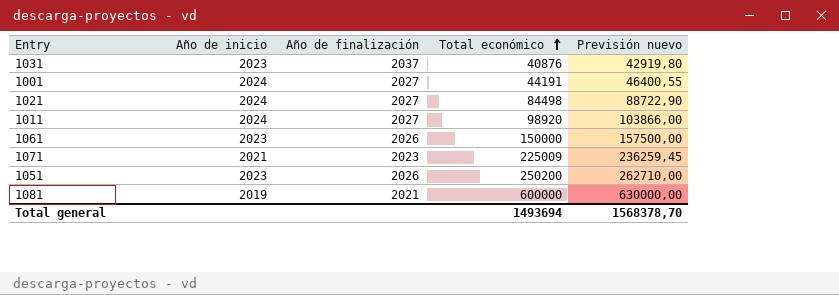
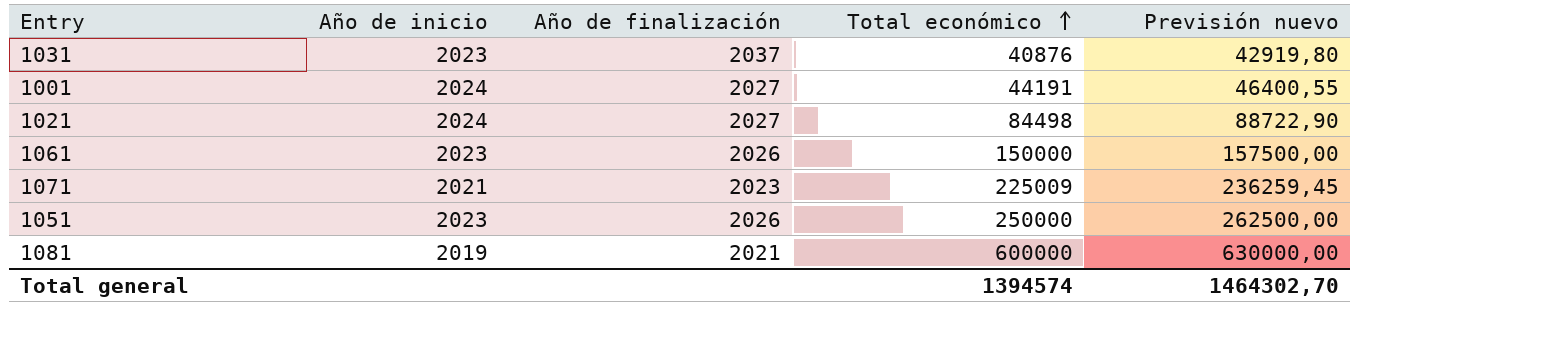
row 1011: 2024 | 2027 | 98920 | 103866,00 -> none
1051 | Total económico: 250200 -> 250000
1051 | Previsión nuevo: 262710,00 -> 262500,00
Total general | Total económico: 1493694 -> 1394574
Total general | Previsión nuevo: 1568378,70 -> 1464302,70

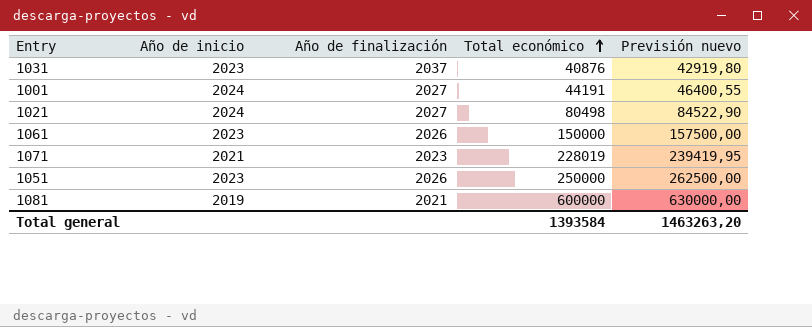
1021 | Total económico: 84498 -> 80498
1021 | Previsión nuevo: 88722,90 -> 84522,90
1071 | Total económico: 225009 -> 228019
1071 | Previsión nuevo: 236259,45 -> 239419,95
Total general | Total económico: 1394574 -> 1393584
Total general | Previsión nuevo: 1464302,70 -> 1463263,20

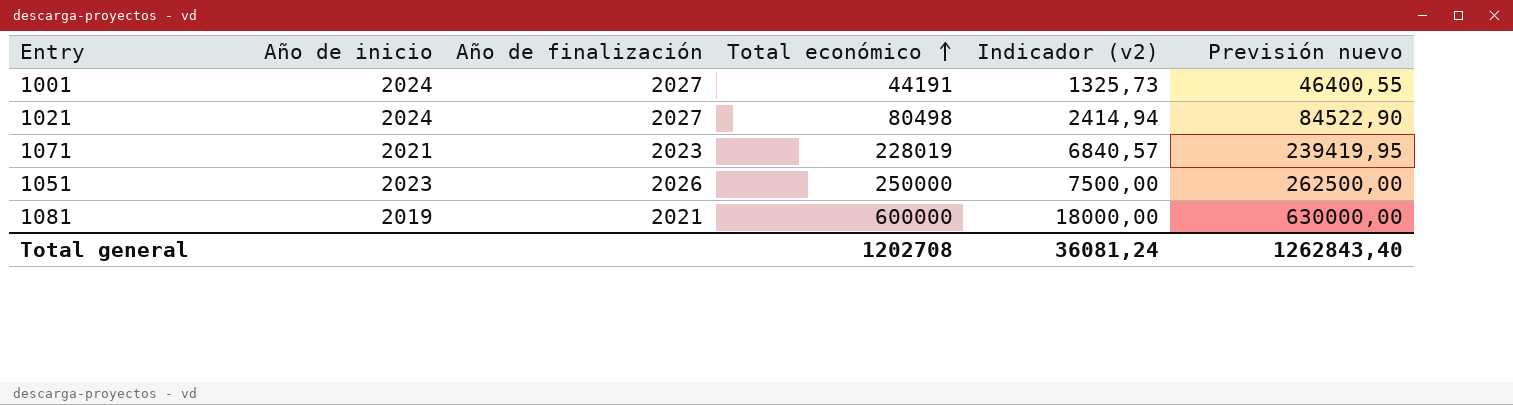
column Indicador (v2) | formula: none -> [Total económico] * 0,03
row 1031: 2023 | 2037 | 40876 | 42919,80 -> none
row 1061: 2023 | 2026 | 150000 | 157500,00 -> none
Total general | Total económico: 1393584 -> 1202708
Total general | Previsión nuevo: 1463263,20 -> 1262843,40

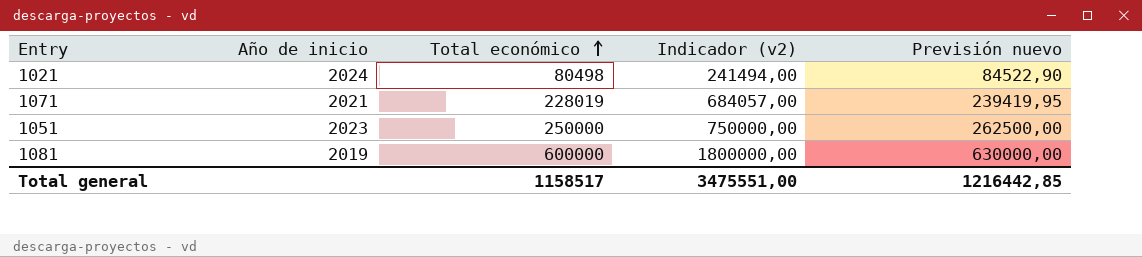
column Año de finalización | position: 3 -> none
column Indicador (v2) | formula: [Total económico] * 0,03 -> [Total económico] * 3
row 1001: 2024 | 2027 | 44191 | 1325,73 | 46400,55 -> none
Total general | Total económico: 1202708 -> 1158517
Total general | Indicador (v2): 36081,24 -> 3475551,00
Total general | Previsión nuevo: 1262843,40 -> 1216442,85

